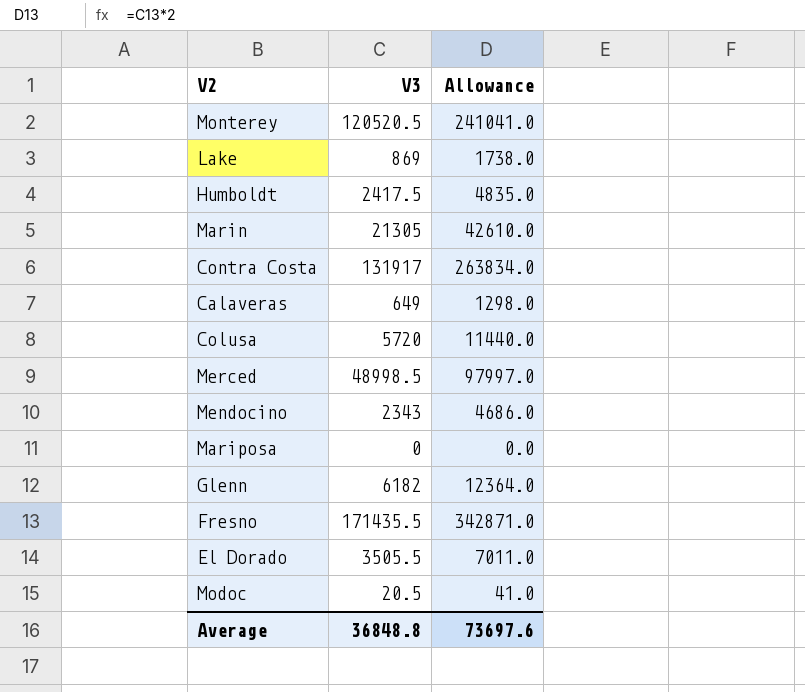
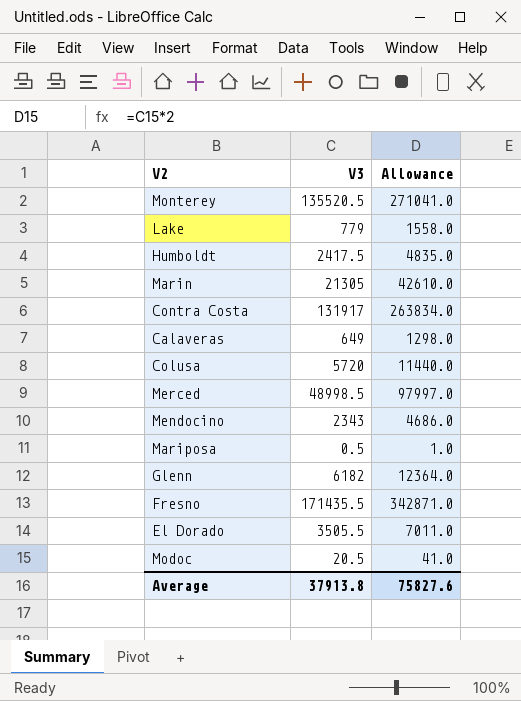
Monterey | V3: 120520.5 -> 135520.5
Monterey | Allowance: 241041.0 -> 271041.0
Lake | V3: 869 -> 779
Lake | Allowance: 1738.0 -> 1558.0
Mariposa | V3: 0 -> 0.5
Mariposa | Allowance: 0.0 -> 1.0
Average | V3: 36848.8 -> 37913.8
Average | Allowance: 73697.6 -> 75827.6

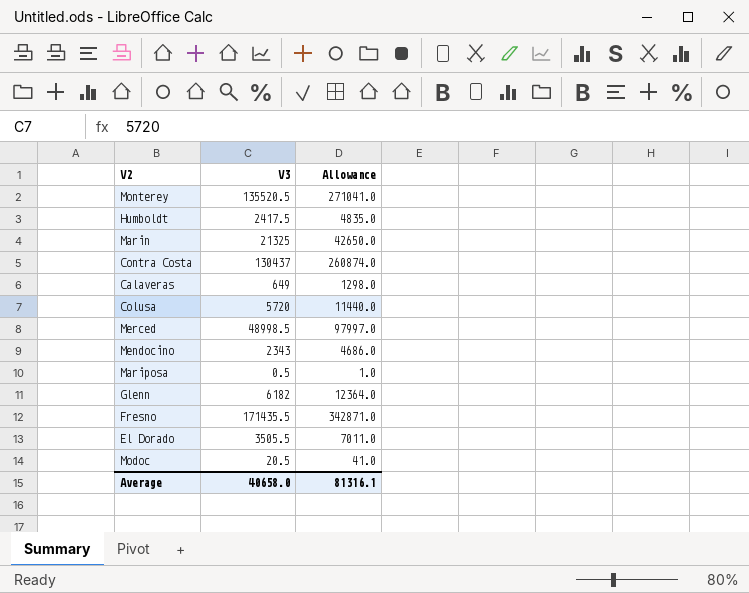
row Lake: 779 | 1558.0 -> none
Marin | V3: 21305 -> 21325
Marin | Allowance: 42610.0 -> 42650.0
Contra Costa | V3: 131917 -> 130437
Contra Costa | Allowance: 263834.0 -> 260874.0
Average | V3: 37913.8 -> 40658.0
Average | Allowance: 75827.6 -> 81316.1

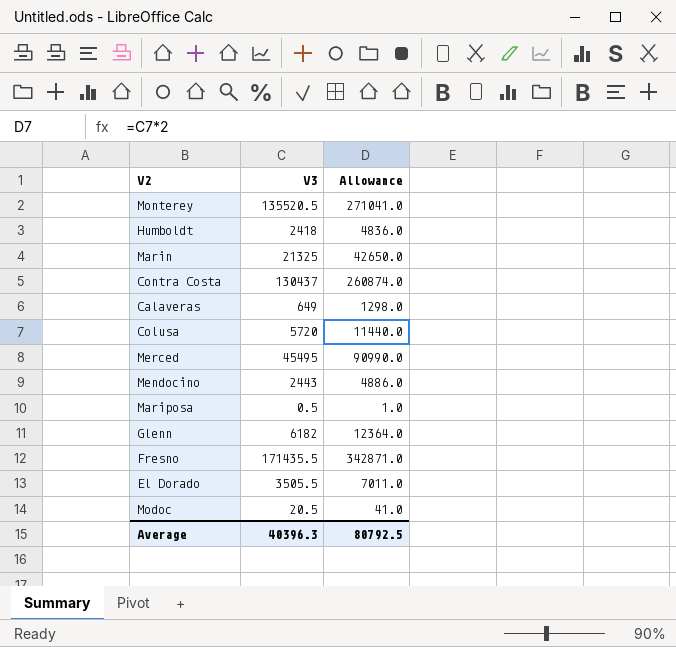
Humboldt | V3: 2417.5 -> 2418
Humboldt | Allowance: 4835.0 -> 4836.0
Merced | V3: 48998.5 -> 45495
Merced | Allowance: 97997.0 -> 90990.0
Mendocino | V3: 2343 -> 2443
Mendocino | Allowance: 4686.0 -> 4886.0
Average | V3: 40658.0 -> 40396.3
Average | Allowance: 81316.1 -> 80792.5

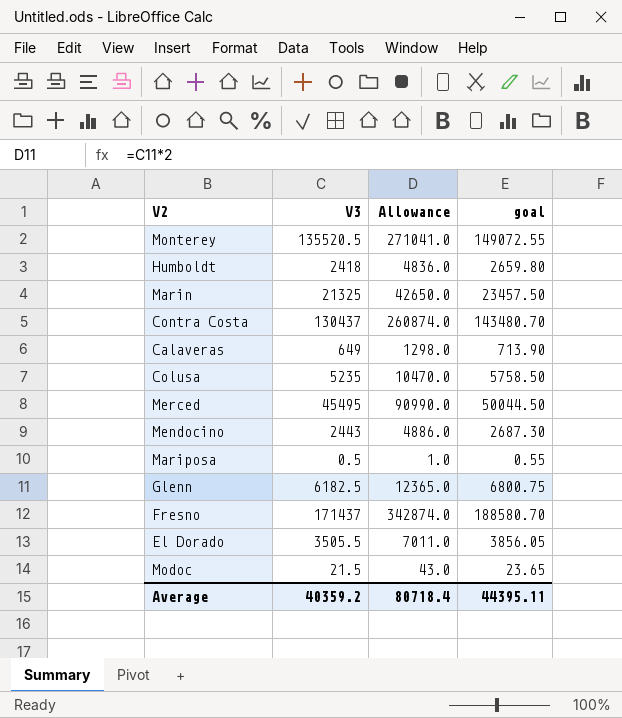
column goal | formula: none -> [V3] * 1.1
Colusa | V3: 5720 -> 5235
Colusa | Allowance: 11440.0 -> 10470.0
Glenn | V3: 6182 -> 6182.5
Glenn | Allowance: 12364.0 -> 12365.0
Fresno | V3: 171435.5 -> 171437
Fresno | Allowance: 342871.0 -> 342874.0
Modoc | V3: 20.5 -> 21.5
Modoc | Allowance: 41.0 -> 43.0
Average | V3: 40396.3 -> 40359.2
Average | Allowance: 80792.5 -> 80718.4

